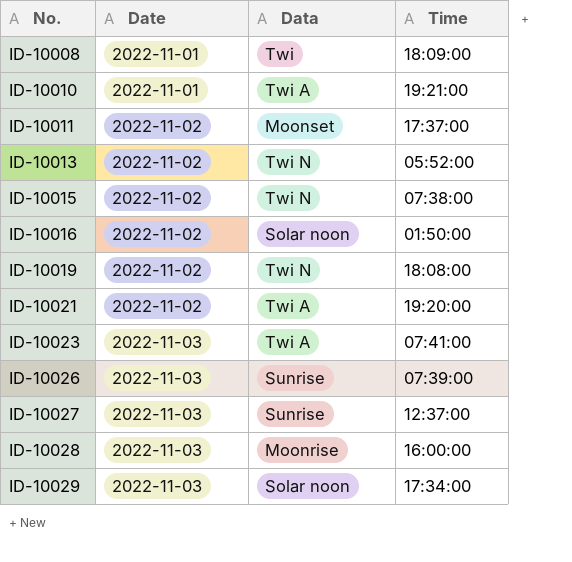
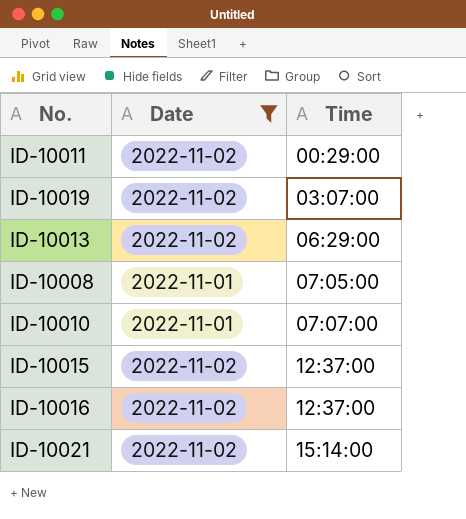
filter: none -> Date != 2022-11-03
row order: No. ascending -> Time ascending
column Data | position: 3 -> none
ID-10011 | Time: 17:37:00 -> 00:29:00
ID-10019 | Time: 18:08:00 -> 03:07:00
ID-10013 | Time: 05:52:00 -> 06:29:00
ID-10008 | Time: 18:09:00 -> 07:05:00
ID-10010 | Time: 19:21:00 -> 07:07:00
ID-10015 | Time: 07:38:00 -> 12:37:00
ID-10016 | Time: 01:50:00 -> 12:37:00
ID-10021 | Time: 19:20:00 -> 15:14:00

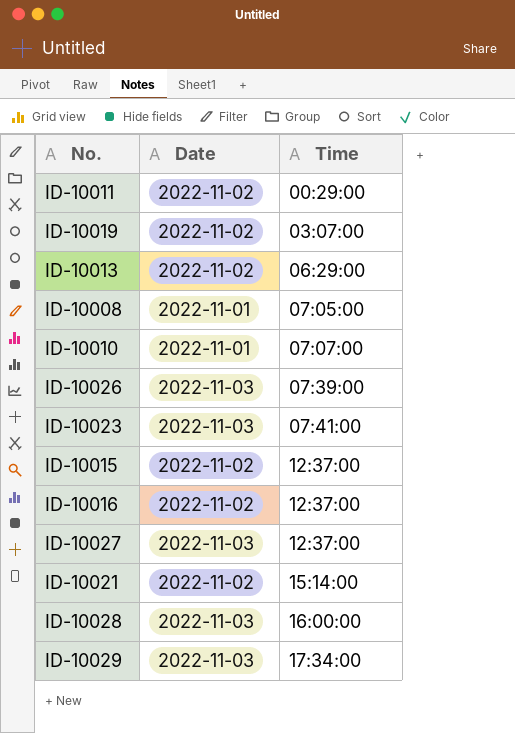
filter: Date != 2022-11-03 -> none

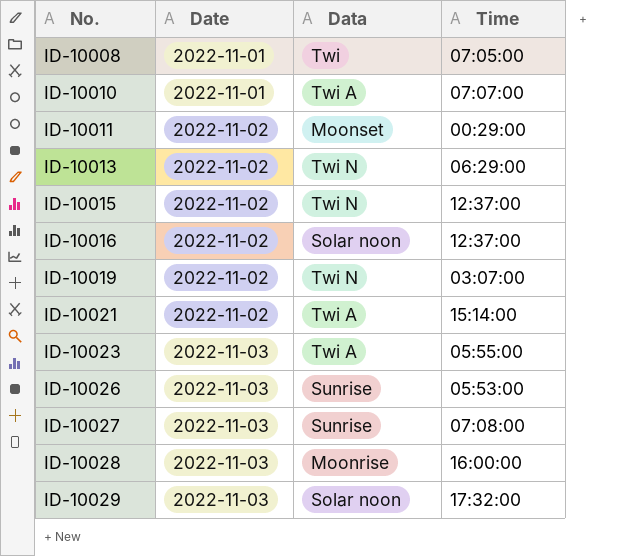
row order: Time ascending -> No. ascending
column Data | position: none -> 3
ID-10023 | Time: 07:41:00 -> 05:55:00
ID-10026 | Time: 07:39:00 -> 05:53:00
ID-10027 | Time: 12:37:00 -> 07:08:00
ID-10029 | Time: 17:34:00 -> 17:32:00

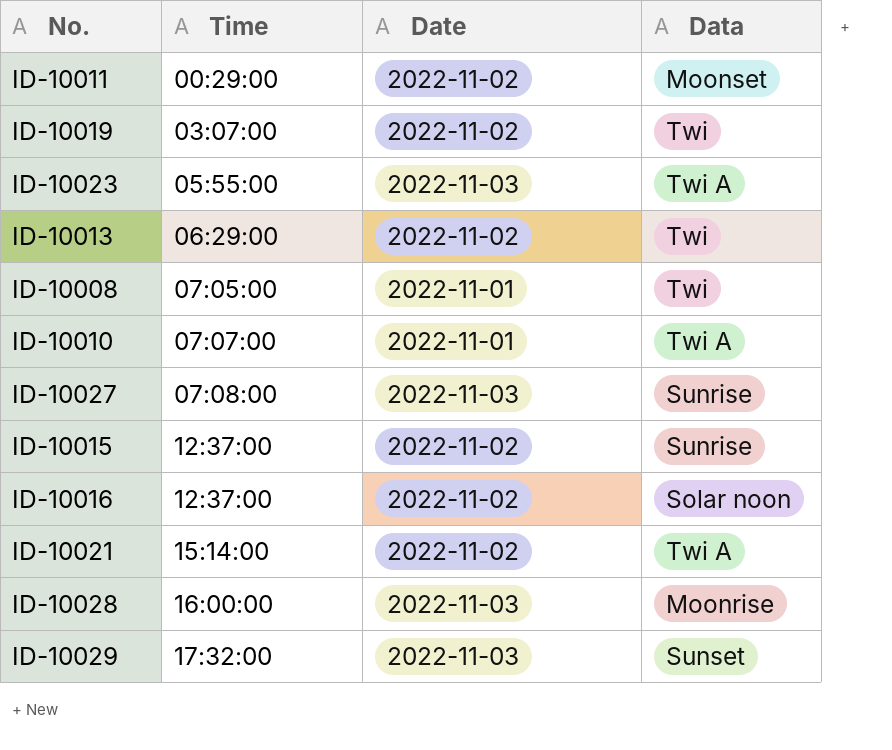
row order: No. ascending -> Time ascending
column Time | position: 4 -> 2
row ID-10026: 2022-11-03 | Sunrise | 05:53:00 -> none
ID-10019 | Data: Twi N -> Twi
ID-10013 | Data: Twi N -> Twi
ID-10015 | Data: Twi N -> Sunrise
ID-10029 | Data: Solar noon -> Sunset

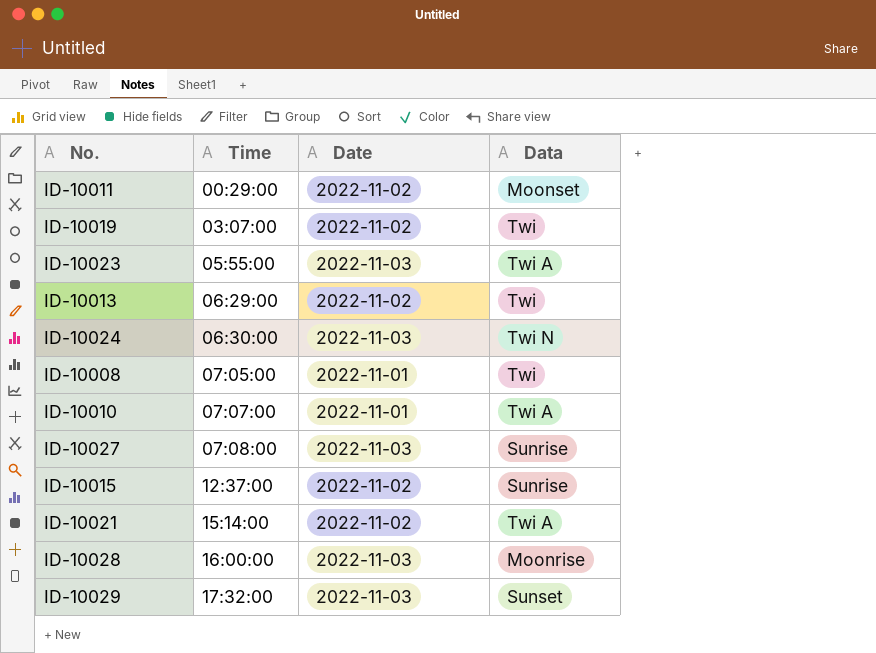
row ID-10016: 12:37:00 | 2022-11-02 | Solar noon -> none
row ID-10024: none -> 06:30:00 | 2022-11-03 | Twi N

